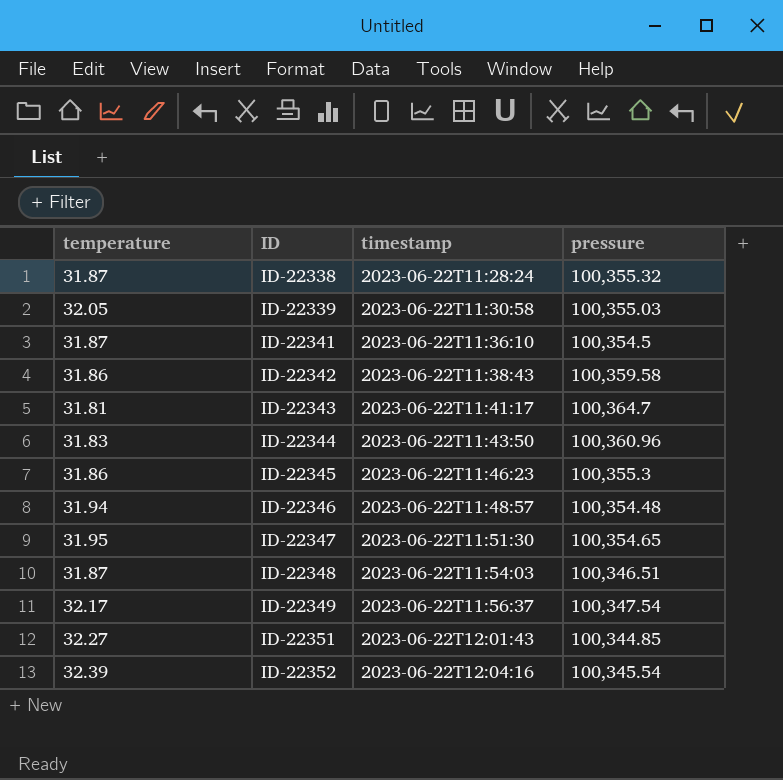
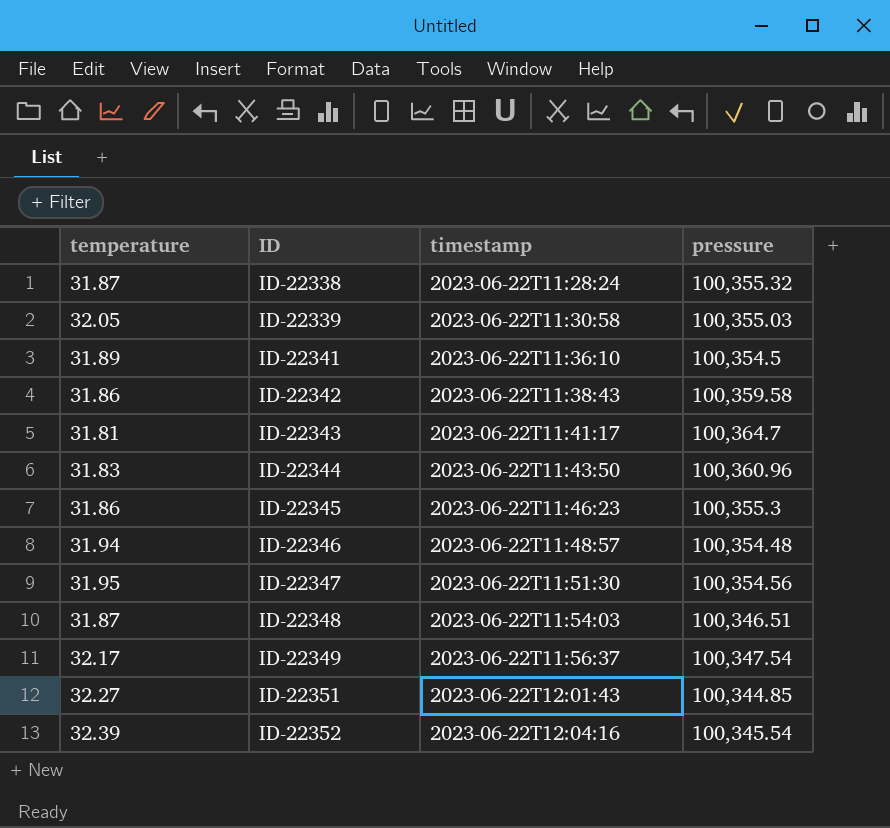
ID-22341 | temperature: 31.87 -> 31.89
ID-22347 | pressure: 100,354.65 -> 100,354.56

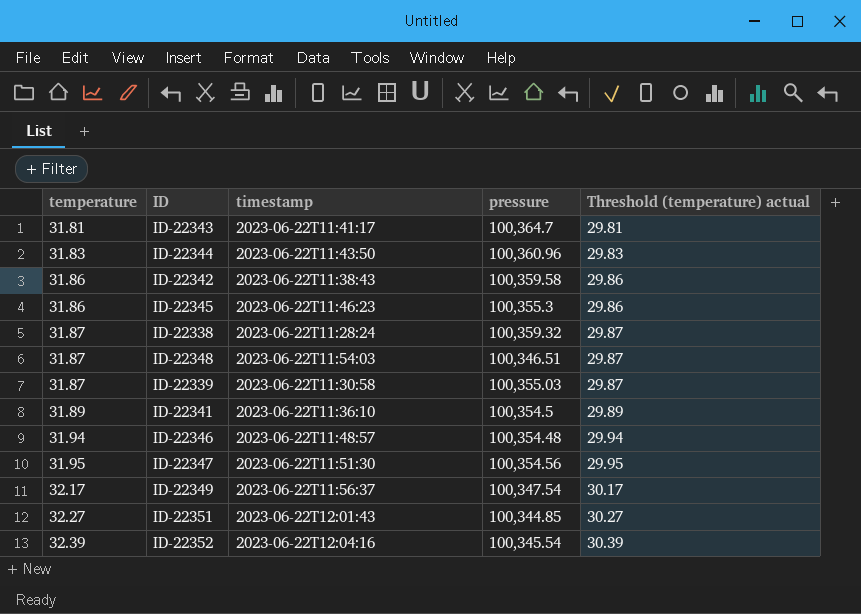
row order: ID ascending -> temperature ascending
column Threshold (temperature) actual | formula: none -> [temperature] - 2
ID-22338 | pressure: 100,355.32 -> 100,359.32
ID-22339 | temperature: 32.05 -> 31.87

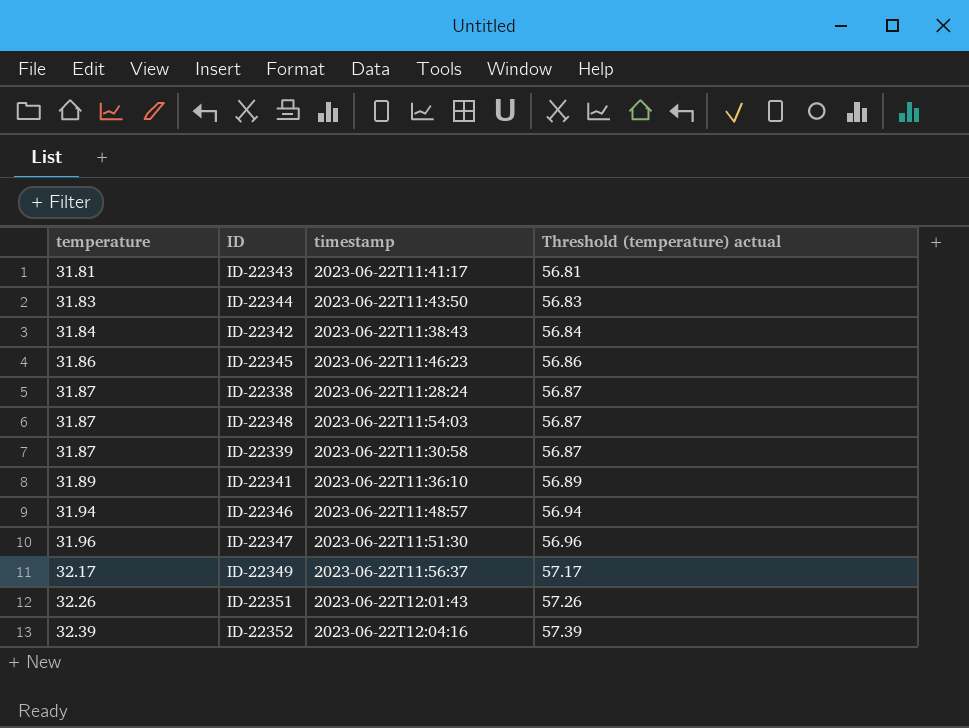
column pressure | position: 4 -> none
column Threshold (temperature) actual | formula: [temperature] - 2 -> [temperature] + 25
ID-22342 | temperature: 31.86 -> 31.84
ID-22347 | temperature: 31.95 -> 31.96
ID-22351 | temperature: 32.27 -> 32.26

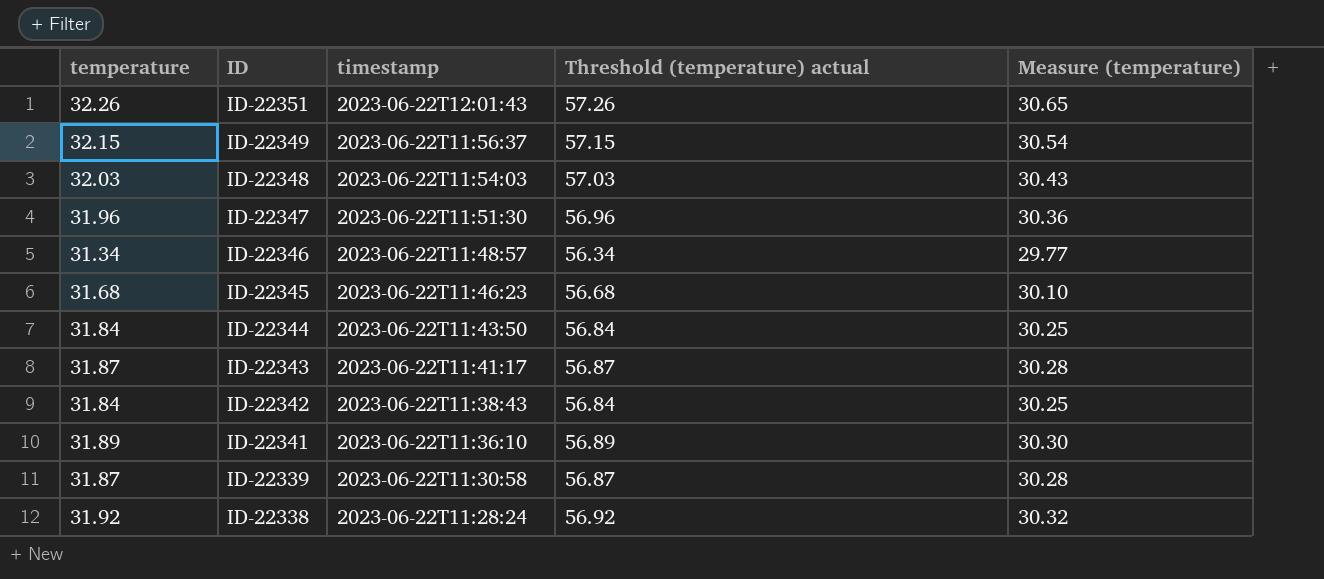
row order: temperature ascending -> ID descending
column Measure (temperature) | formula: none -> [temperature] * 0.95
row ID-22352: 32.39 | 2023-06-22T12:04:16 | 57.39 -> none
ID-22349 | temperature: 32.17 -> 32.15
ID-22349 | Threshold (temperature) actual: 57.17 -> 57.15
ID-22348 | temperature: 31.87 -> 32.03
ID-22348 | Threshold (temperature) actual: 56.87 -> 57.03
ID-22346 | temperature: 31.94 -> 31.34
ID-22346 | Threshold (temperature) actual: 56.94 -> 56.34
ID-22345 | temperature: 31.86 -> 31.68
ID-22345 | Threshold (temperature) actual: 56.86 -> 56.68
ID-22344 | temperature: 31.83 -> 31.84
ID-22344 | Threshold (temperature) actual: 56.83 -> 56.84
ID-22343 | temperature: 31.81 -> 31.87
ID-22343 | Threshold (temperature) actual: 56.81 -> 56.87
ID-22338 | temperature: 31.87 -> 31.92
ID-22338 | Threshold (temperature) actual: 56.87 -> 56.92

